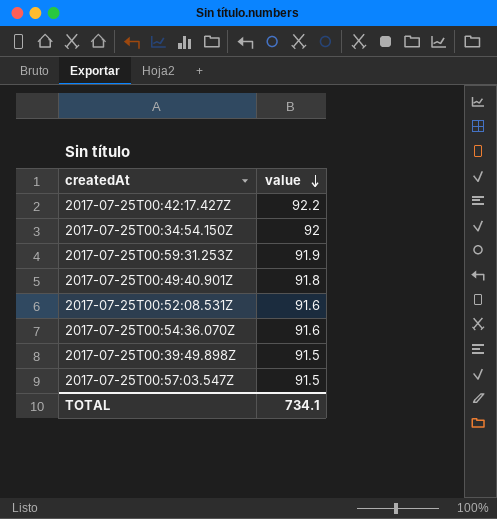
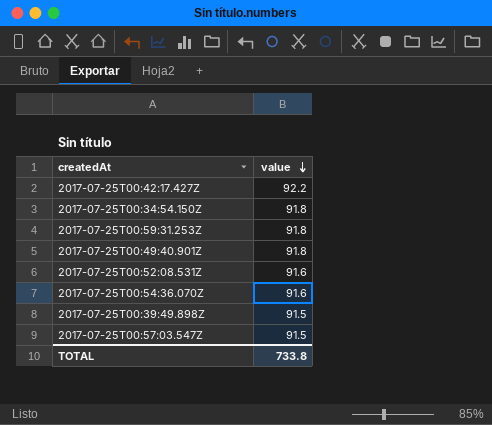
2017-07-25T00:34:54.150Z | value: 92 -> 91.8
2017-07-25T00:59:31.253Z | value: 91.9 -> 91.8
TOTAL | value: 734.1 -> 733.8

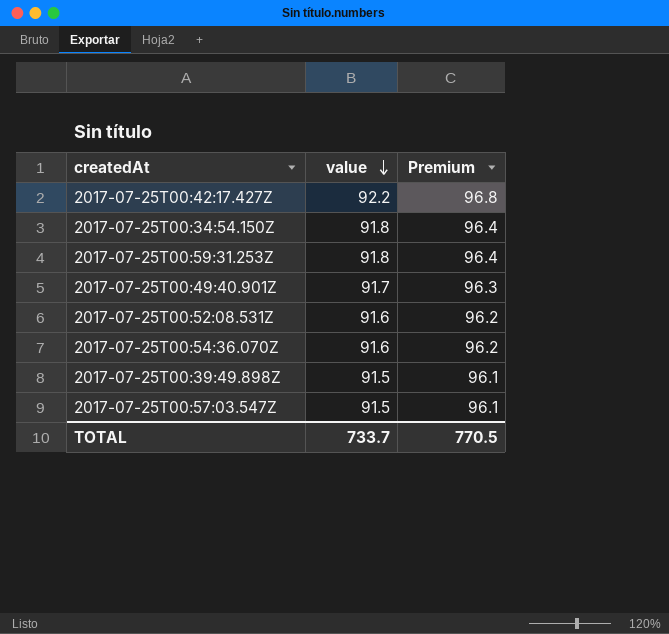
column Premium | formula: none -> [value] * 1.05
2017-07-25T00:49:40.901Z | value: 91.8 -> 91.7
TOTAL | value: 733.8 -> 733.7

